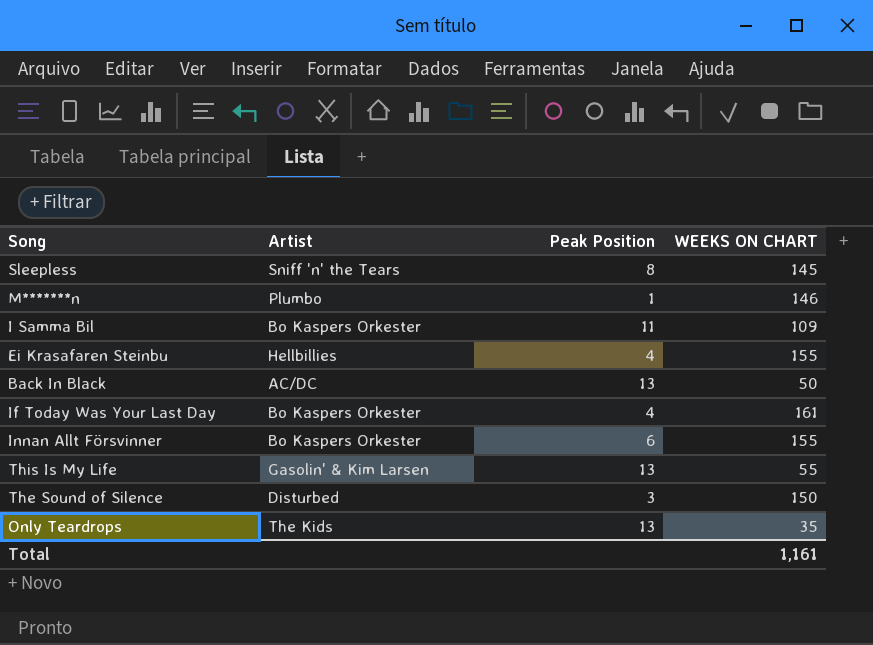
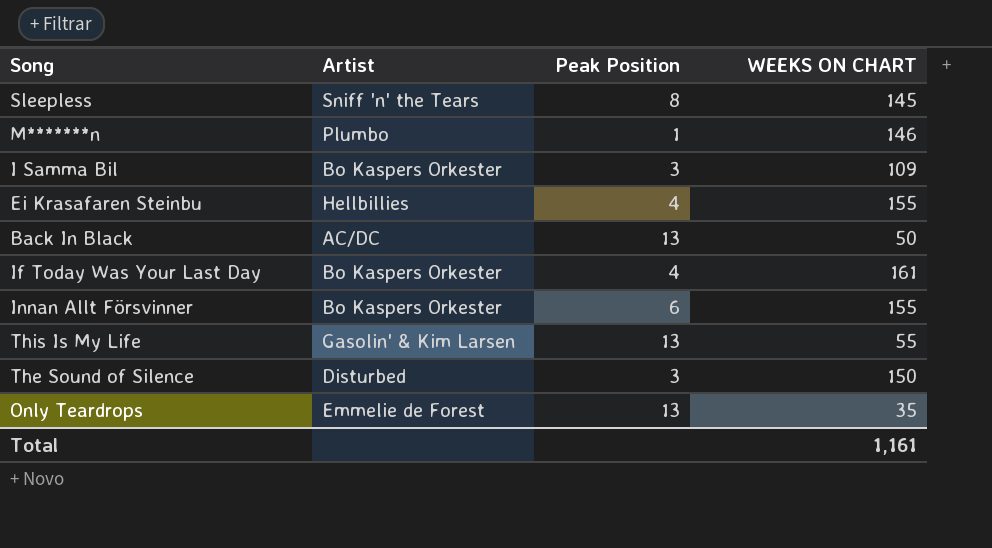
I Samma Bil | Peak Position: 11 -> 3
Only Teardrops | Artist: The Kids -> Emmelie de Forest

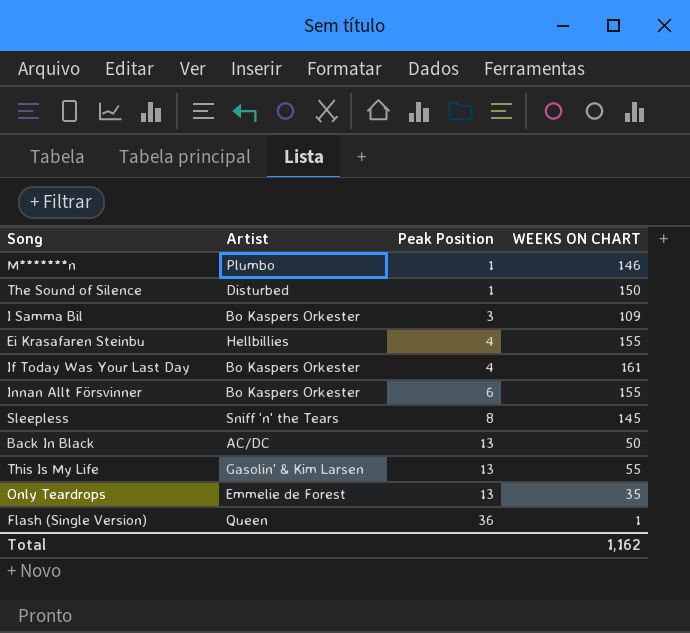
row order: none -> Peak Position ascending
The Sound of Silence | Peak Position: 3 -> 1
row Flash (Single Version): none -> Queen | 36 | 1
Total | WEEKS ON CHART: 1,161 -> 1,162

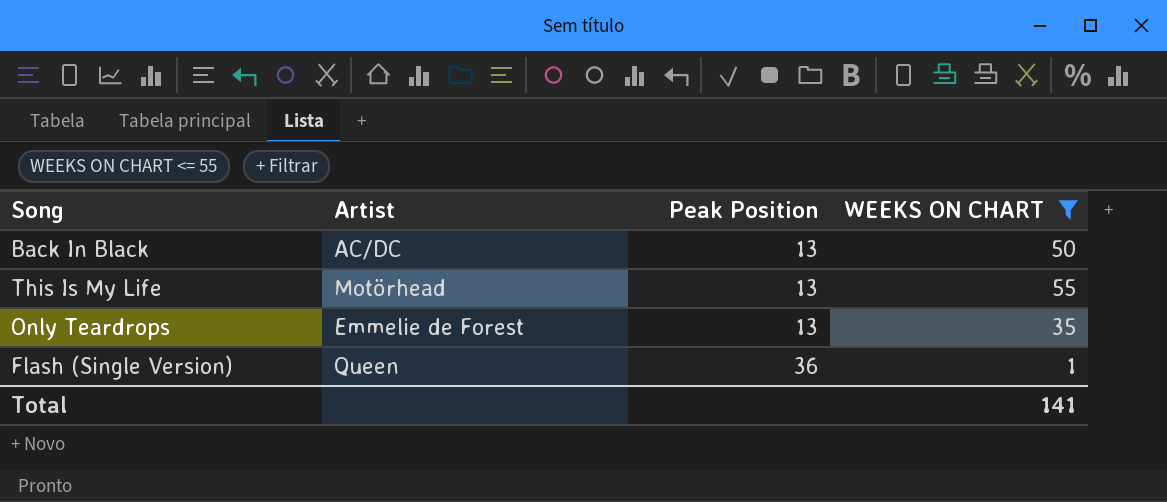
filter: none -> WEEKS ON CHART <= 55
This Is My Life | Artist: Gasolin' & Kim Larsen -> Motörhead
Total | WEEKS ON CHART: 1,162 -> 141

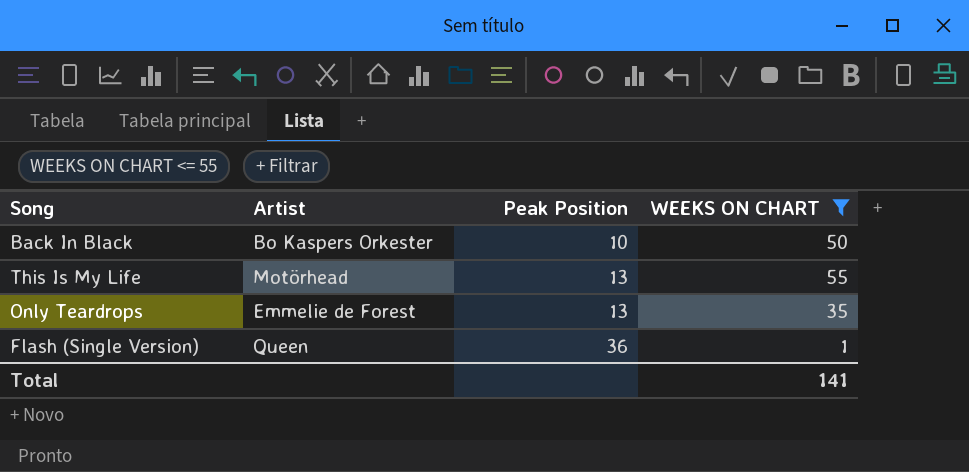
Back In Black | Artist: AC/DC -> Bo Kaspers Orkester
Back In Black | Peak Position: 13 -> 10

